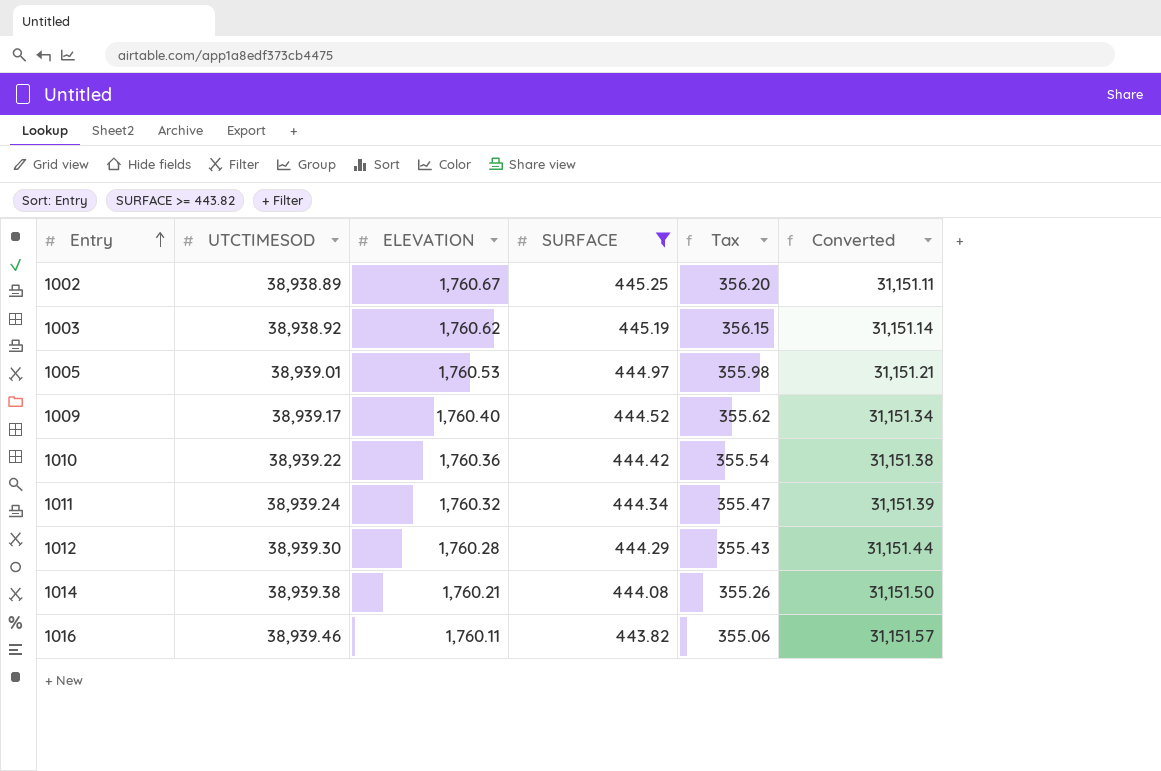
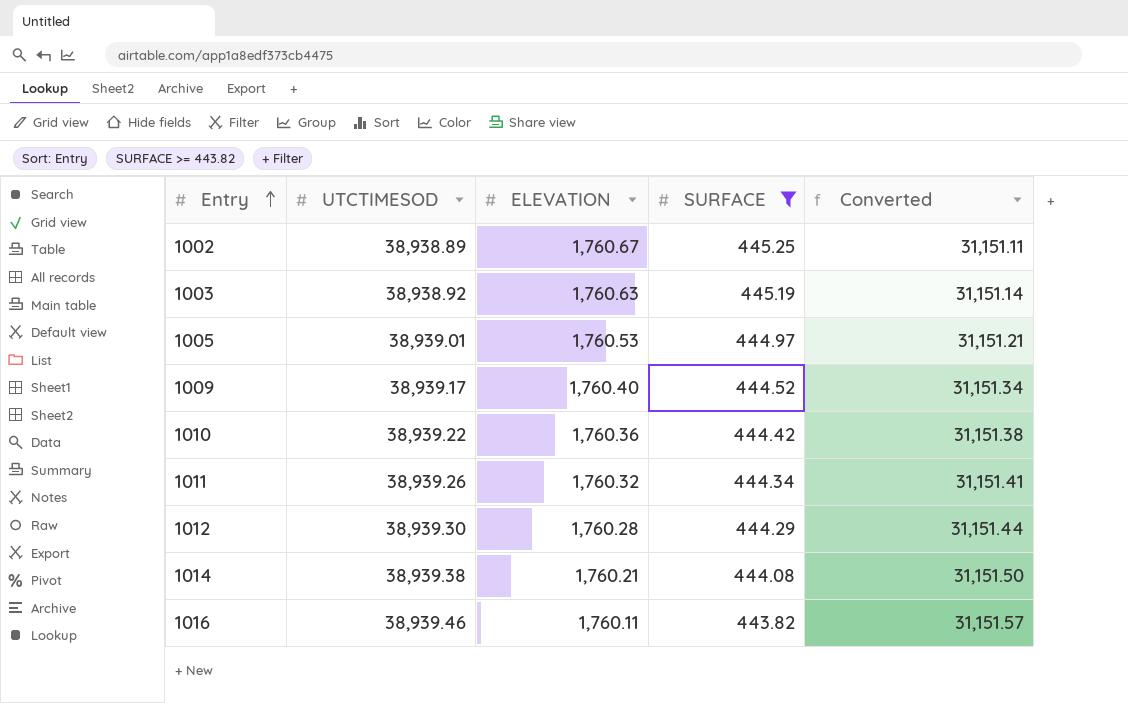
column Tax | formula: [SURFACE] * 0.8 -> none
1003 | ELEVATION: 1,760.62 -> 1,760.63
1011 | UTCTIMESOD: 38,939.24 -> 38,939.26
1011 | Converted: 31,151.39 -> 31,151.41

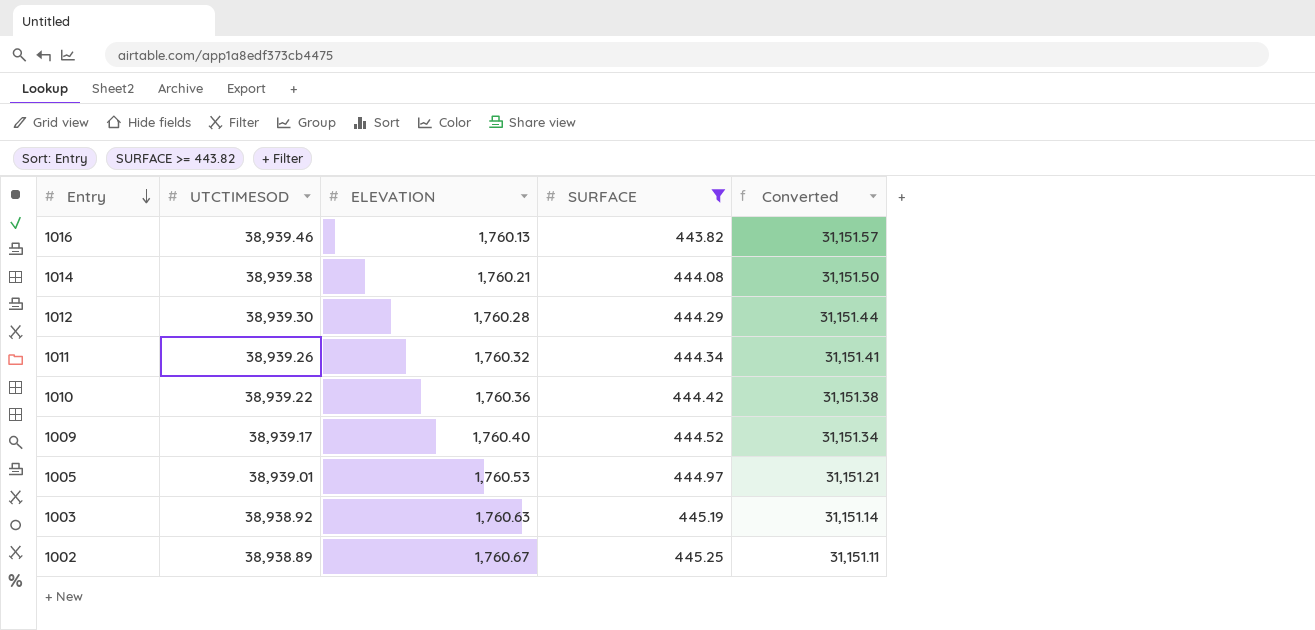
row order: Entry ascending -> Entry descending
1016 | ELEVATION: 1,760.11 -> 1,760.13

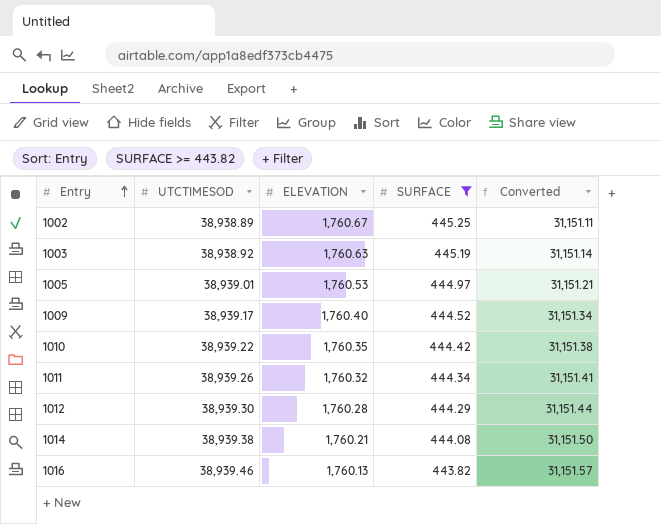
row order: Entry descending -> Entry ascending
1010 | ELEVATION: 1,760.36 -> 1,760.35

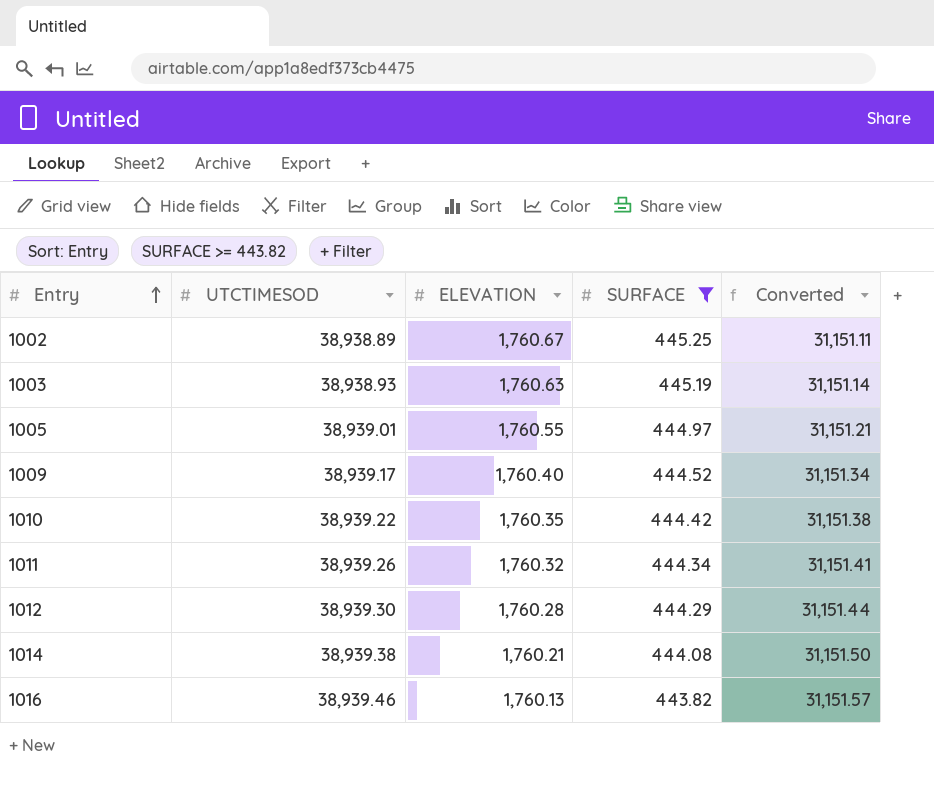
1003 | UTCTIMESOD: 38,938.92 -> 38,938.93
1005 | ELEVATION: 1,760.53 -> 1,760.55

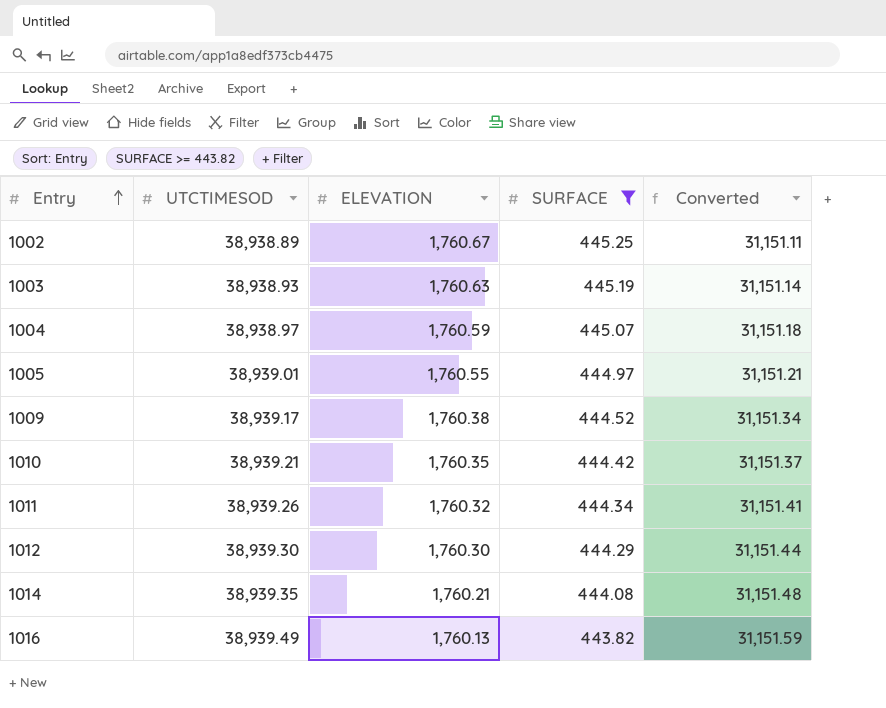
row 1004: none -> 38,938.97 | 1,760.59 | 445.07 | 31,151.18
1009 | ELEVATION: 1,760.40 -> 1,760.38
1010 | UTCTIMESOD: 38,939.22 -> 38,939.21
1010 | Converted: 31,151.38 -> 31,151.37
1012 | ELEVATION: 1,760.28 -> 1,760.30
1014 | UTCTIMESOD: 38,939.38 -> 38,939.35
1014 | Converted: 31,151.50 -> 31,151.48
1016 | UTCTIMESOD: 38,939.46 -> 38,939.49
1016 | Converted: 31,151.57 -> 31,151.59

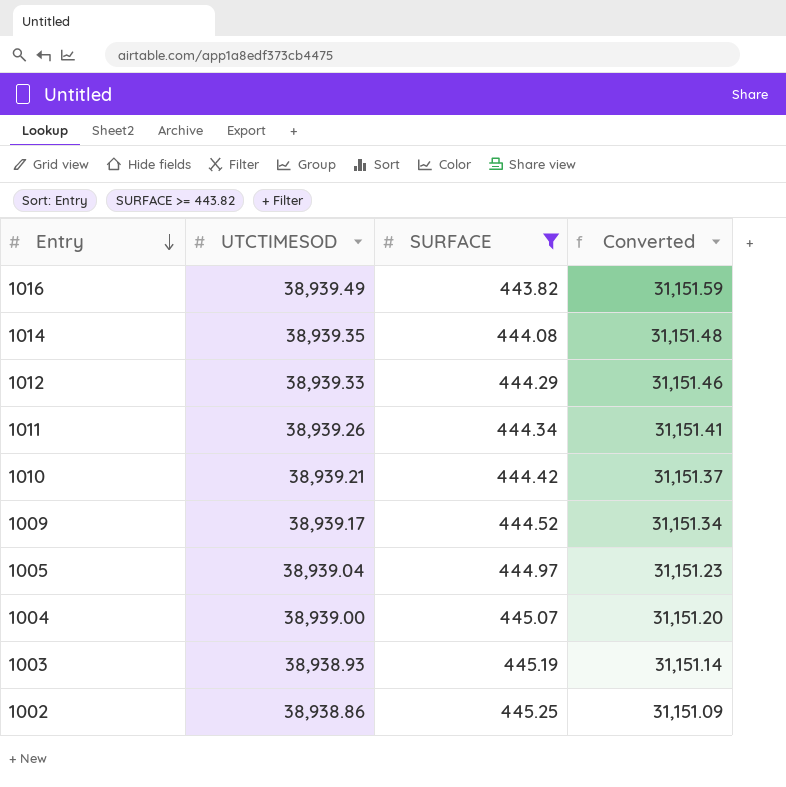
row order: Entry ascending -> Entry descending
column ELEVATION | position: 3 -> none
1012 | UTCTIMESOD: 38,939.30 -> 38,939.33
1012 | Converted: 31,151.44 -> 31,151.46
1005 | UTCTIMESOD: 38,939.01 -> 38,939.04
1005 | Converted: 31,151.21 -> 31,151.23
1004 | UTCTIMESOD: 38,938.97 -> 38,939.00
1004 | Converted: 31,151.18 -> 31,151.20
1002 | UTCTIMESOD: 38,938.89 -> 38,938.86
1002 | Converted: 31,151.11 -> 31,151.09

